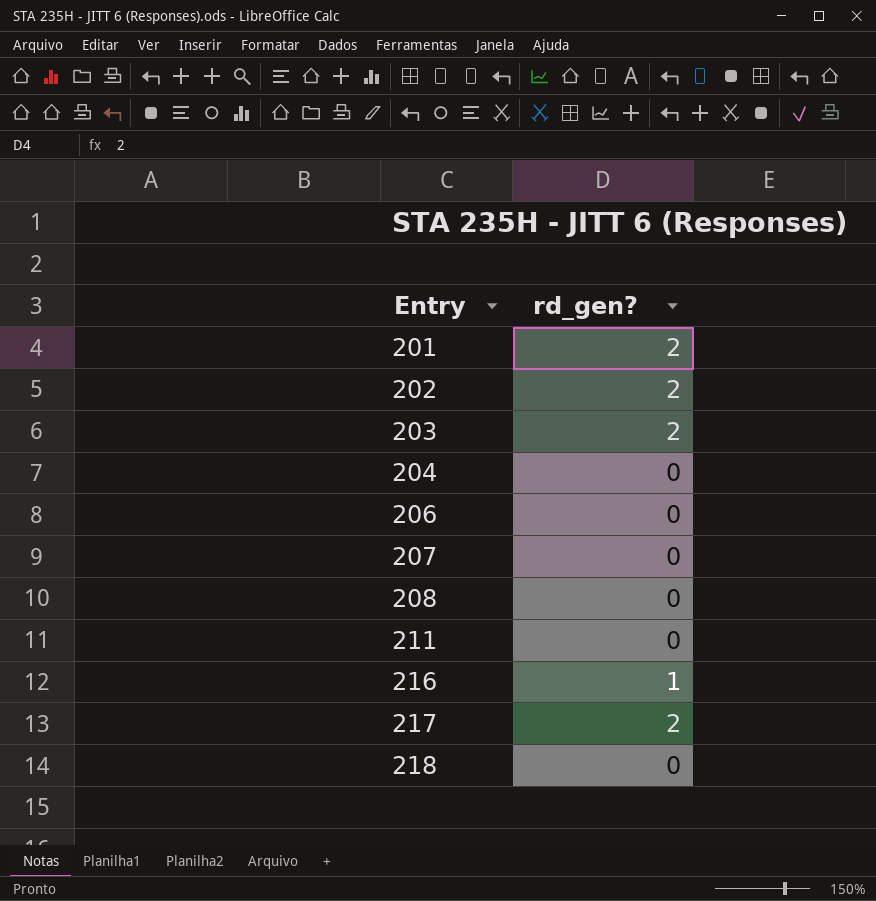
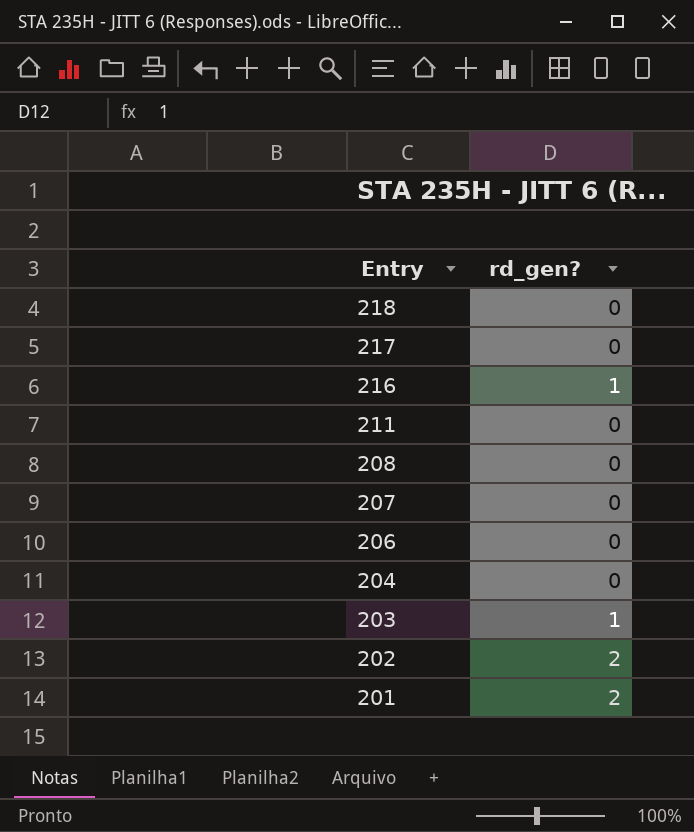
row order: Entry ascending -> Entry descending
217 | rd_gen?: 2 -> 0
203 | rd_gen?: 2 -> 1

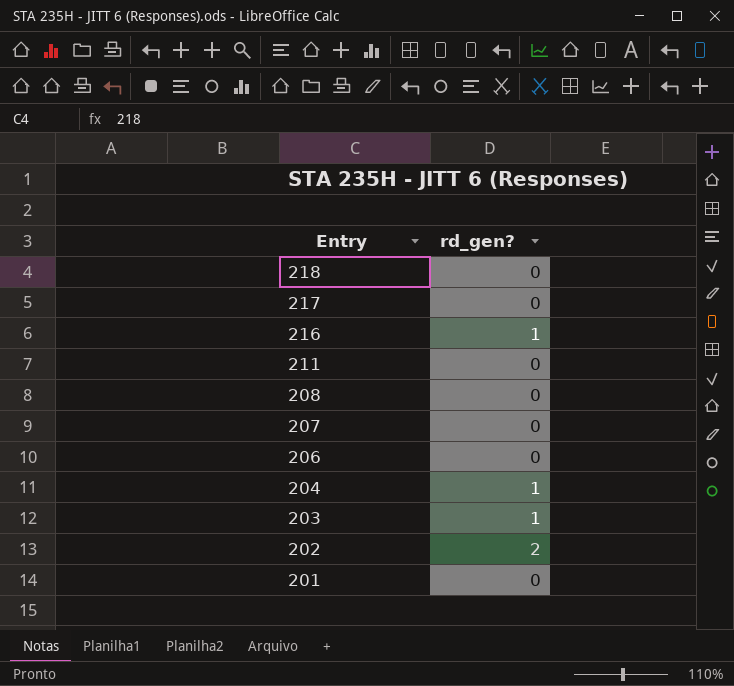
204 | rd_gen?: 0 -> 1
201 | rd_gen?: 2 -> 0

